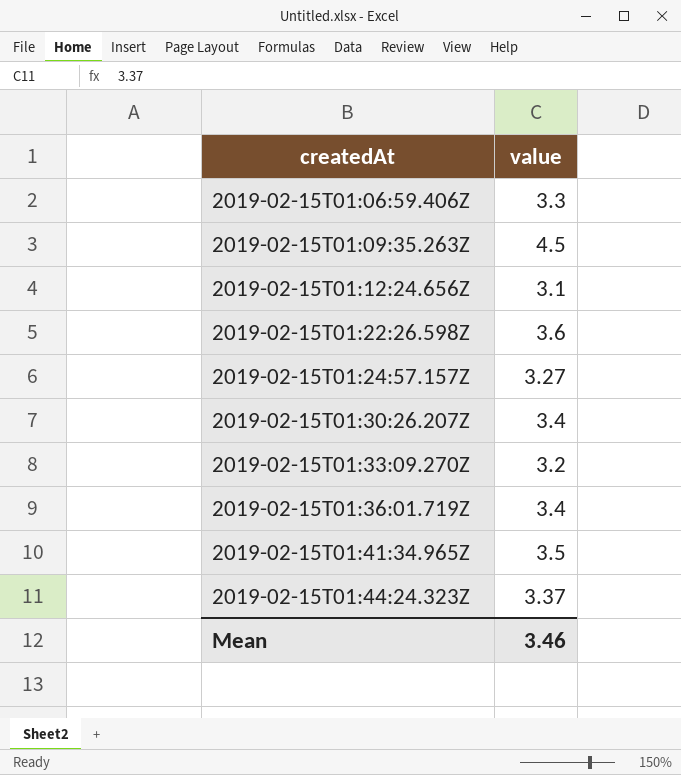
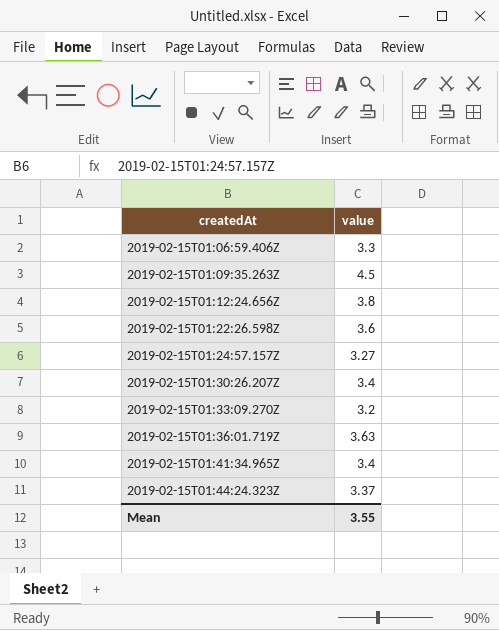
2019-02-15T01:12:24.656Z | value: 3.1 -> 3.8
2019-02-15T01:36:01.719Z | value: 3.4 -> 3.63
2019-02-15T01:41:34.965Z | value: 3.5 -> 3.4
Mean | value: 3.46 -> 3.55

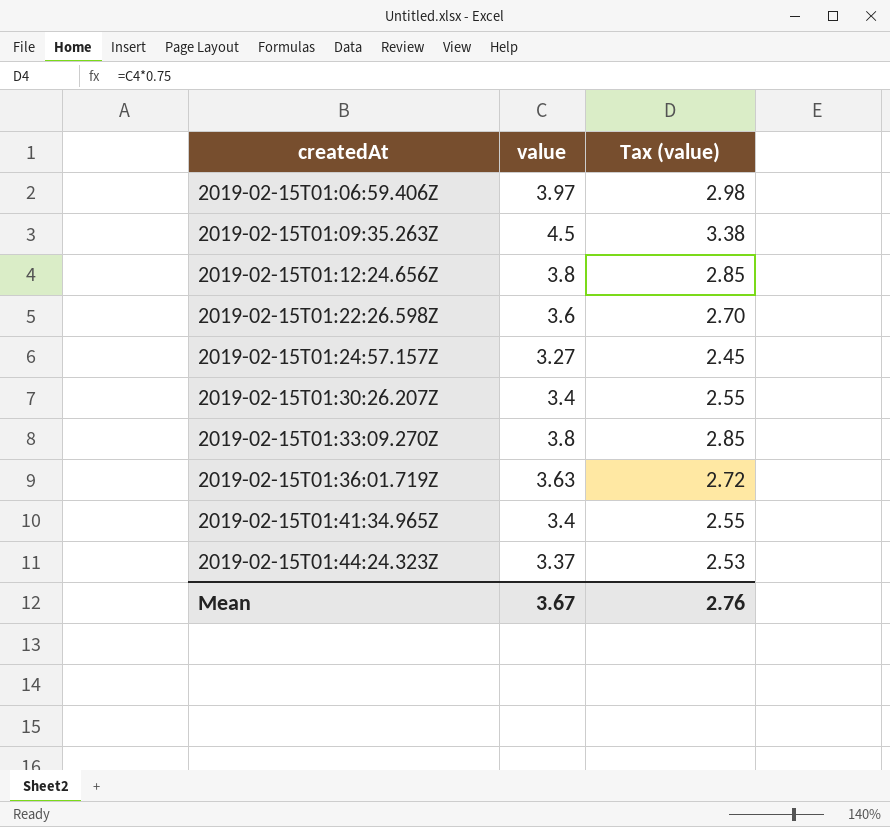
column Tax (value) | formula: none -> [value] * 0.75
2019-02-15T01:06:59.406Z | value: 3.3 -> 3.97
2019-02-15T01:33:09.270Z | value: 3.2 -> 3.8
Mean | value: 3.55 -> 3.67

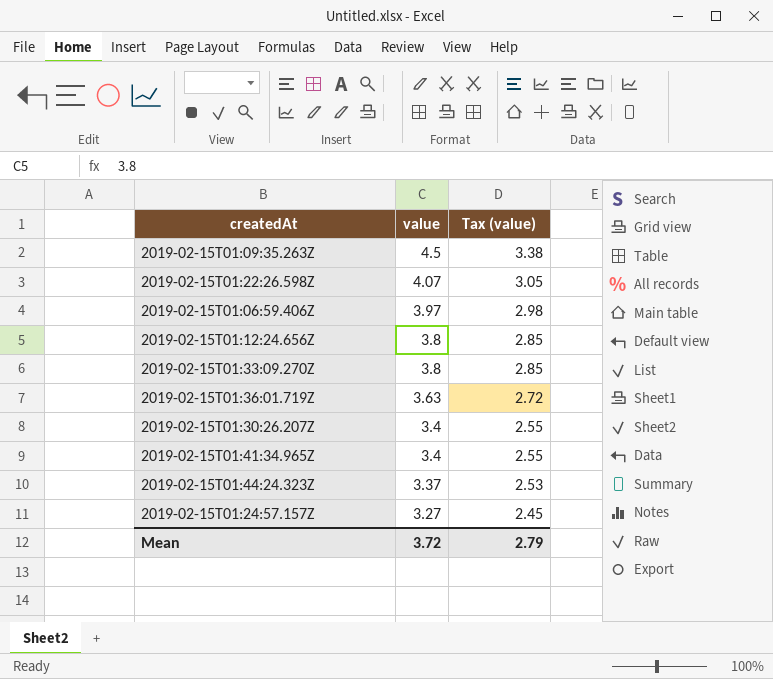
row order: createdAt ascending -> value descending
2019-02-15T01:22:26.598Z | value: 3.6 -> 4.07
2019-02-15T01:22:26.598Z | Tax (value): 2.70 -> 3.05
Mean | value: 3.67 -> 3.72
Mean | Tax (value): 2.76 -> 2.79

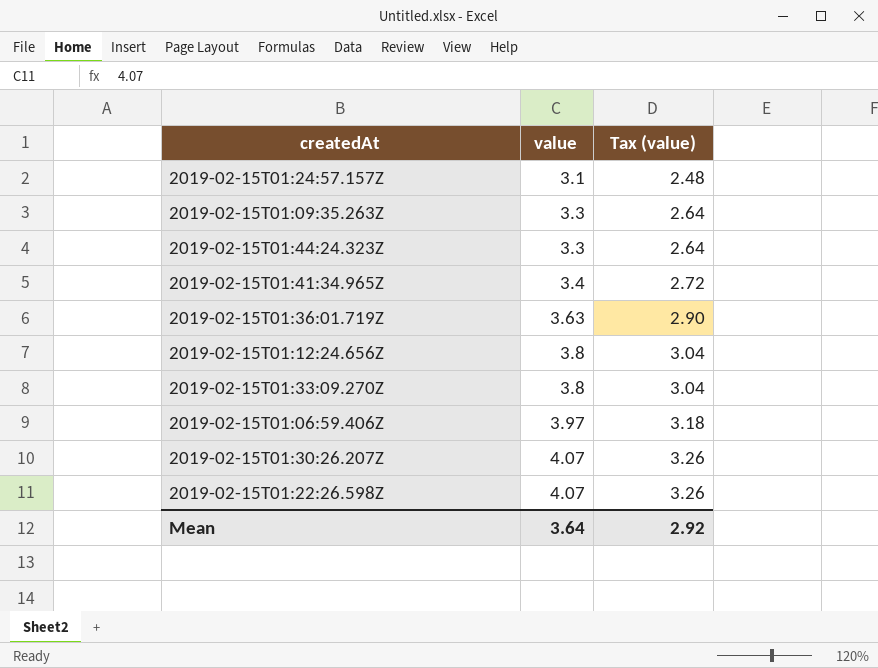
row order: value descending -> value ascending
column Tax (value) | formula: [value] * 0.75 -> [value] * 0.8
2019-02-15T01:24:57.157Z | value: 3.27 -> 3.1
2019-02-15T01:09:35.263Z | value: 4.5 -> 3.3
2019-02-15T01:44:24.323Z | value: 3.37 -> 3.3
2019-02-15T01:30:26.207Z | value: 3.4 -> 4.07
Mean | value: 3.72 -> 3.64
Mean | Tax (value): 2.79 -> 2.92

